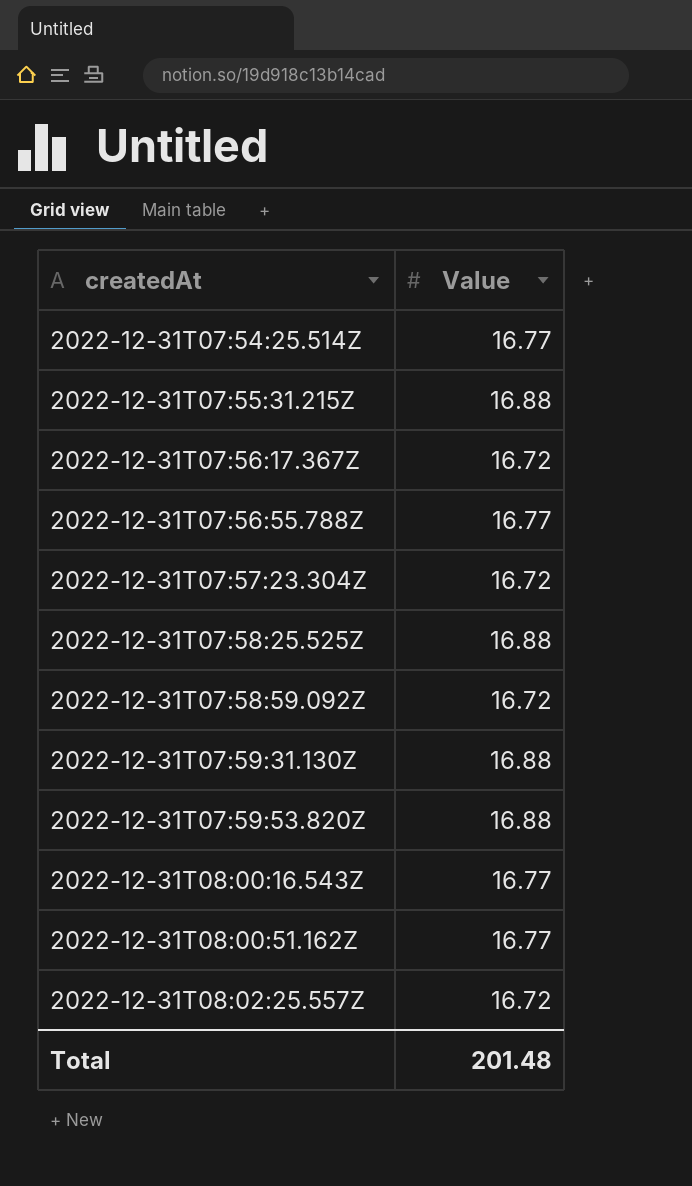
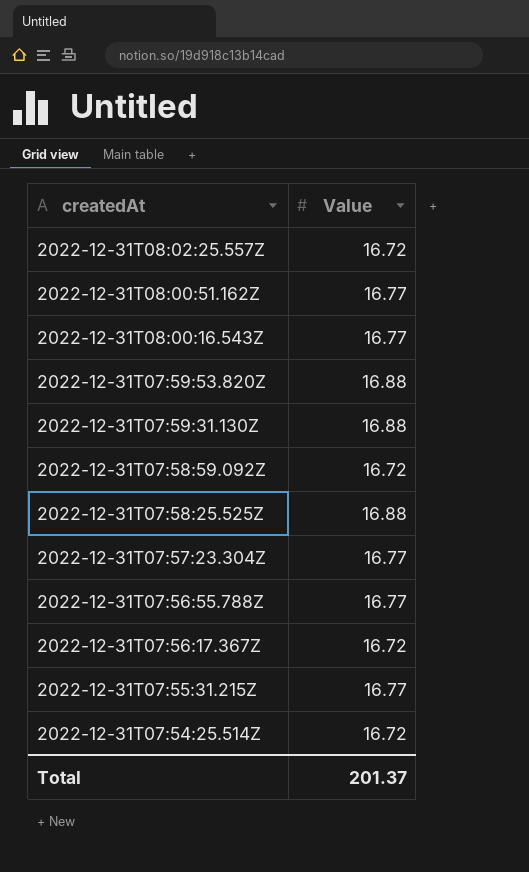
row order: createdAt ascending -> createdAt descending
2022-12-31T07:57:23.304Z | Value: 16.72 -> 16.77
2022-12-31T07:55:31.215Z | Value: 16.88 -> 16.77
2022-12-31T07:54:25.514Z | Value: 16.77 -> 16.72
Total | Value: 201.48 -> 201.37

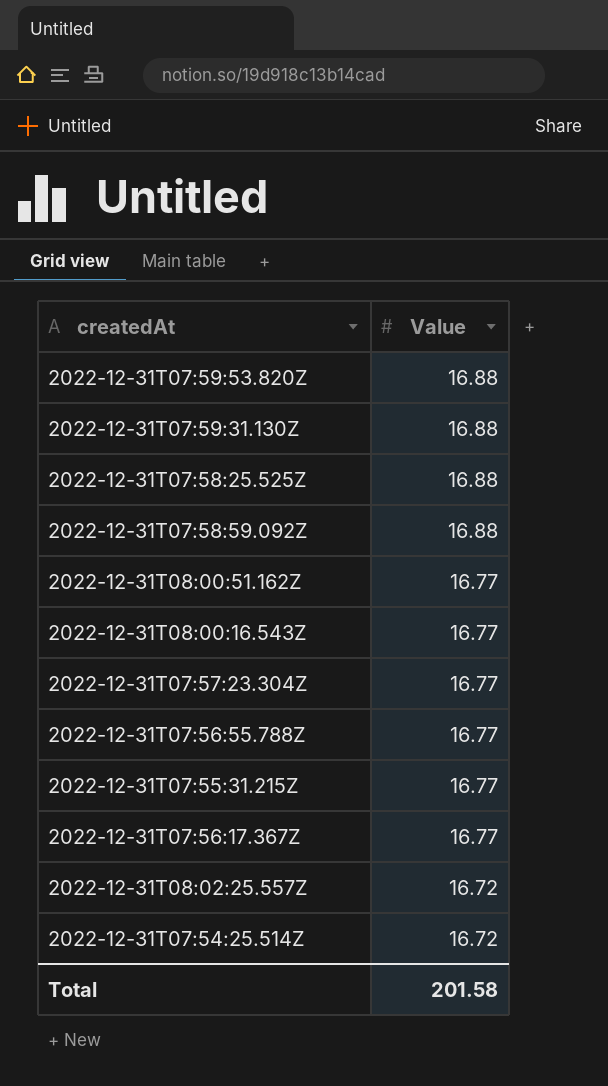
row order: createdAt descending -> Value descending
2022-12-31T07:58:59.092Z | Value: 16.72 -> 16.88
2022-12-31T07:56:17.367Z | Value: 16.72 -> 16.77
Total | Value: 201.37 -> 201.58

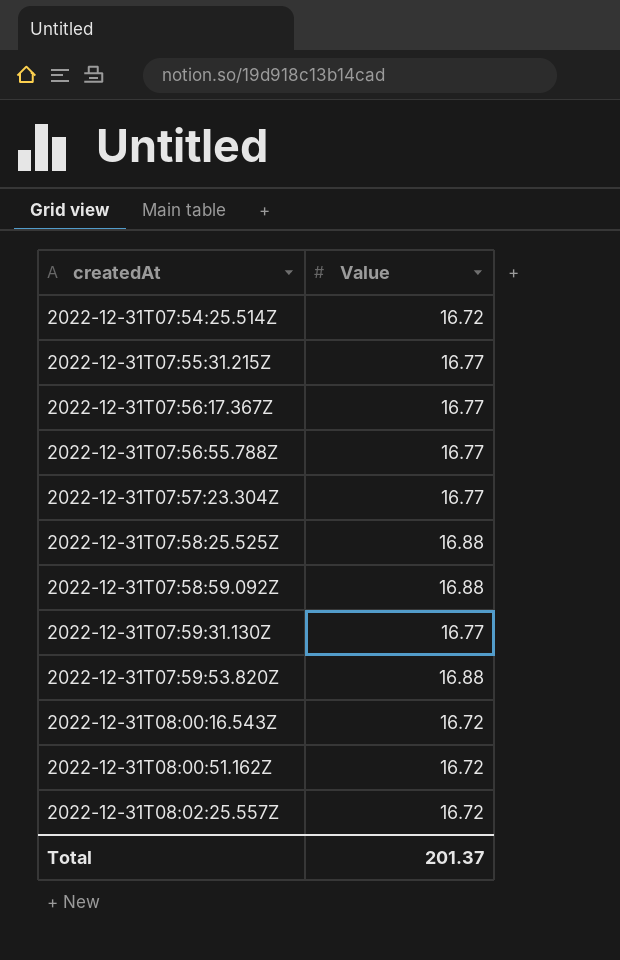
row order: Value descending -> createdAt ascending
2022-12-31T07:59:31.130Z | Value: 16.88 -> 16.77
2022-12-31T08:00:16.543Z | Value: 16.77 -> 16.72
2022-12-31T08:00:51.162Z | Value: 16.77 -> 16.72
Total | Value: 201.58 -> 201.37

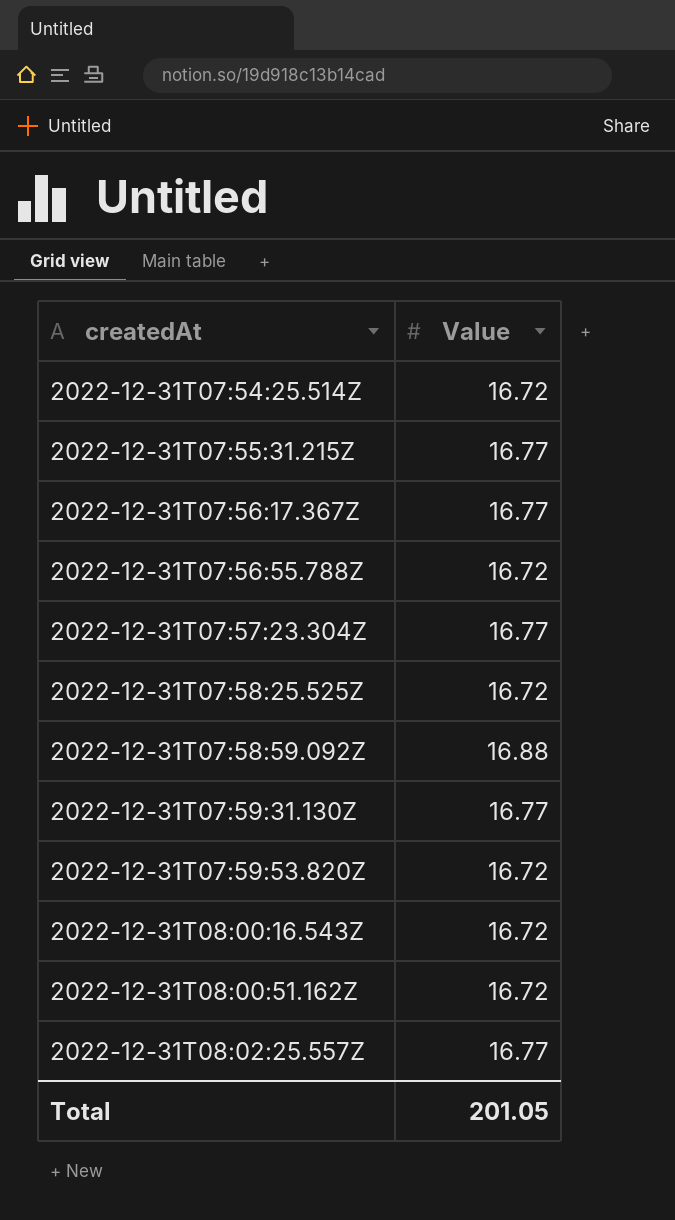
2022-12-31T07:56:55.788Z | Value: 16.77 -> 16.72
2022-12-31T07:58:25.525Z | Value: 16.88 -> 16.72
2022-12-31T07:59:53.820Z | Value: 16.88 -> 16.72
2022-12-31T08:02:25.557Z | Value: 16.72 -> 16.77
Total | Value: 201.37 -> 201.05

